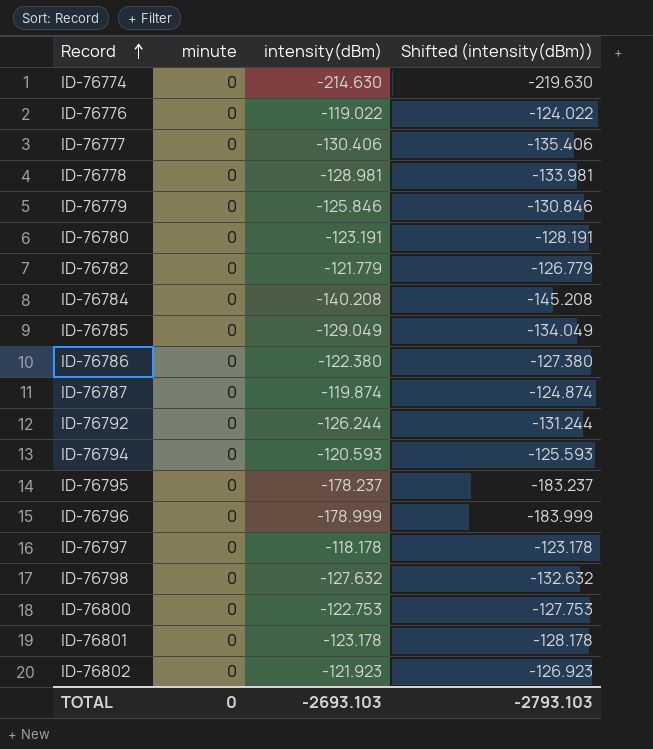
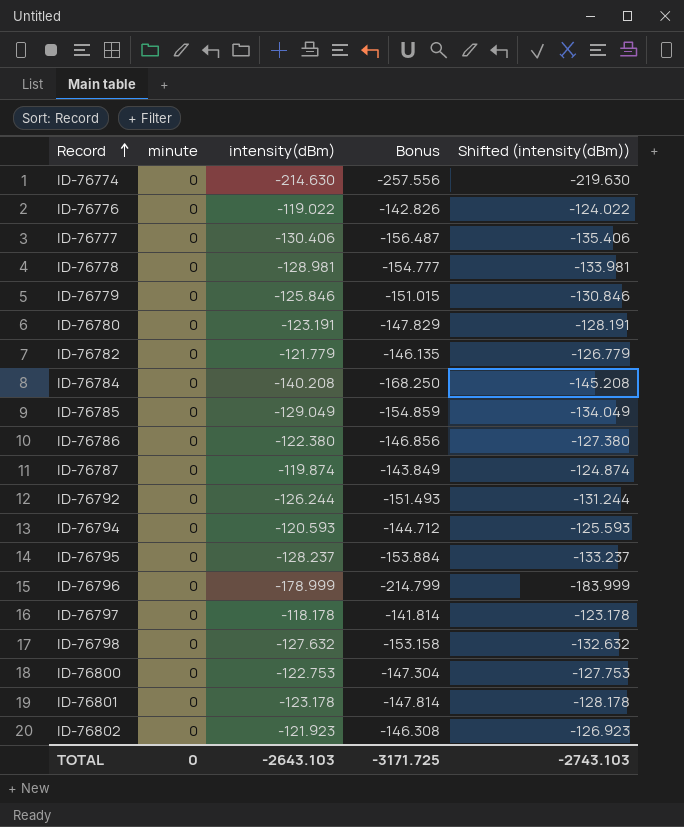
column Bonus | formula: none -> [intensity(dBm)] * 1.2
ID-76795 | intensity(dBm): -178.237 -> -128.237
ID-76795 | Shifted (intensity(dBm)): -183.237 -> -133.237
TOTAL | intensity(dBm): -2693.103 -> -2643.103
TOTAL | Shifted (intensity(dBm)): -2793.103 -> -2743.103

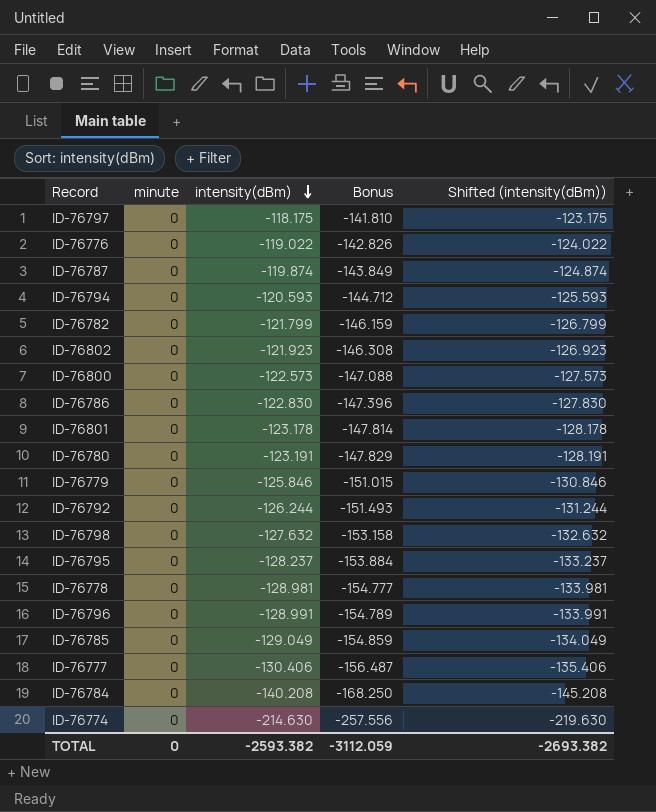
row order: Record ascending -> intensity(dBm) descending
ID-76797 | intensity(dBm): -118.178 -> -118.175
ID-76797 | Bonus: -141.814 -> -141.810
ID-76797 | Shifted (intensity(dBm)): -123.178 -> -123.175
ID-76782 | intensity(dBm): -121.779 -> -121.799
ID-76782 | Bonus: -146.135 -> -146.159
ID-76782 | Shifted (intensity(dBm)): -126.779 -> -126.799
ID-76800 | intensity(dBm): -122.753 -> -122.573
ID-76800 | Bonus: -147.304 -> -147.088
ID-76800 | Shifted (intensity(dBm)): -127.753 -> -127.573
ID-76786 | intensity(dBm): -122.380 -> -122.830
ID-76786 | Bonus: -146.856 -> -147.396
ID-76786 | Shifted (intensity(dBm)): -127.380 -> -127.830
ID-76796 | intensity(dBm): -178.999 -> -128.991
ID-76796 | Bonus: -214.799 -> -154.789
ID-76796 | Shifted (intensity(dBm)): -183.999 -> -133.991
TOTAL | intensity(dBm): -2643.103 -> -2593.382
TOTAL | Bonus: -3171.725 -> -3112.059
TOTAL | Shifted (intensity(dBm)): -2743.103 -> -2693.382

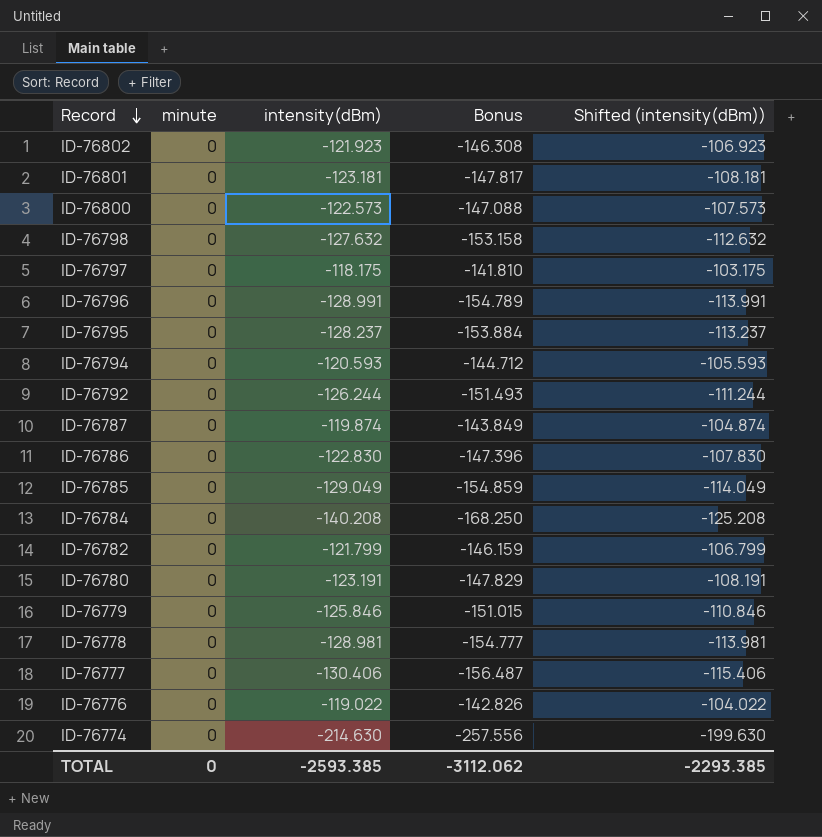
row order: intensity(dBm) descending -> Record descending
column Shifted (intensity(dBm)) | formula: [intensity(dBm)] - 5 -> [intensity(dBm)] + 15
ID-76801 | intensity(dBm): -123.178 -> -123.181
ID-76801 | Bonus: -147.814 -> -147.817
TOTAL | intensity(dBm): -2593.382 -> -2593.385
TOTAL | Bonus: -3112.059 -> -3112.062
TOTAL | Shifted (intensity(dBm)): -2693.382 -> -2293.385

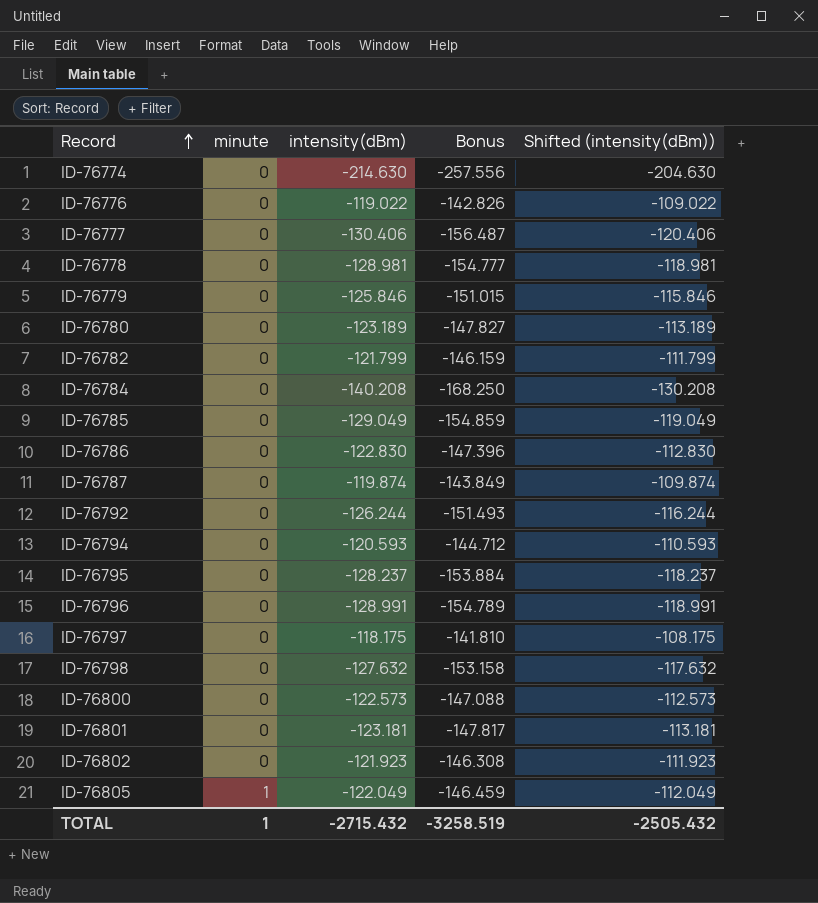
row order: Record descending -> Record ascending
column Shifted (intensity(dBm)) | formula: [intensity(dBm)] + 15 -> [intensity(dBm)] + 10
ID-76780 | intensity(dBm): -123.191 -> -123.189
ID-76780 | Bonus: -147.829 -> -147.827
row ID-76805: none -> 1 | -122.049 | -146.459 | -112.049
TOTAL | minute: 0 -> 1
TOTAL | intensity(dBm): -2593.385 -> -2715.432
TOTAL | Bonus: -3112.062 -> -3258.519
TOTAL | Shifted (intensity(dBm)): -2293.385 -> -2505.432

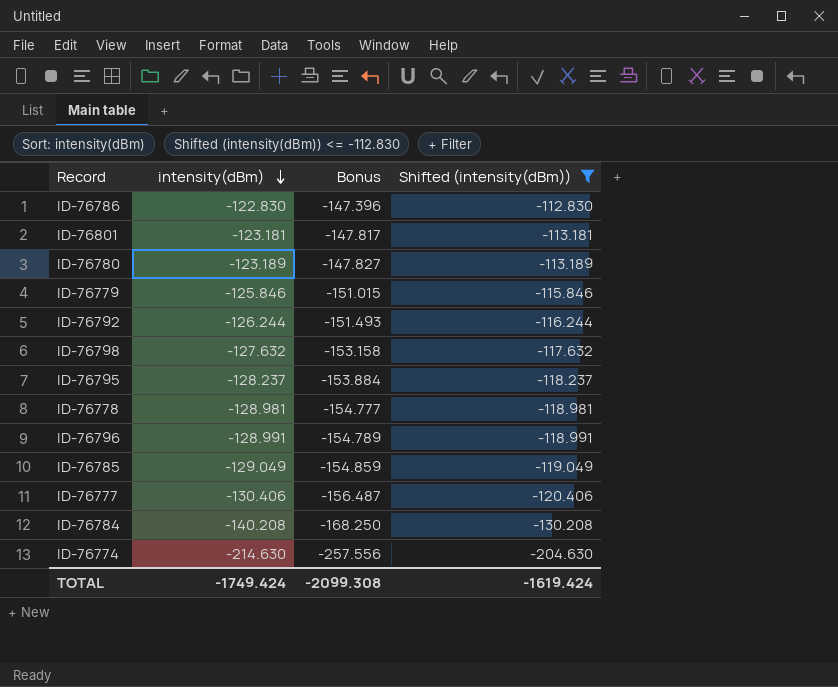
filter: none -> Shifted (intensity(dBm)) <= -112.830
row order: Record ascending -> intensity(dBm) descending
column minute | position: 2 -> none
TOTAL | intensity(dBm): -2715.432 -> -1749.424
TOTAL | Bonus: -3258.519 -> -2099.308
TOTAL | Shifted (intensity(dBm)): -2505.432 -> -1619.424

